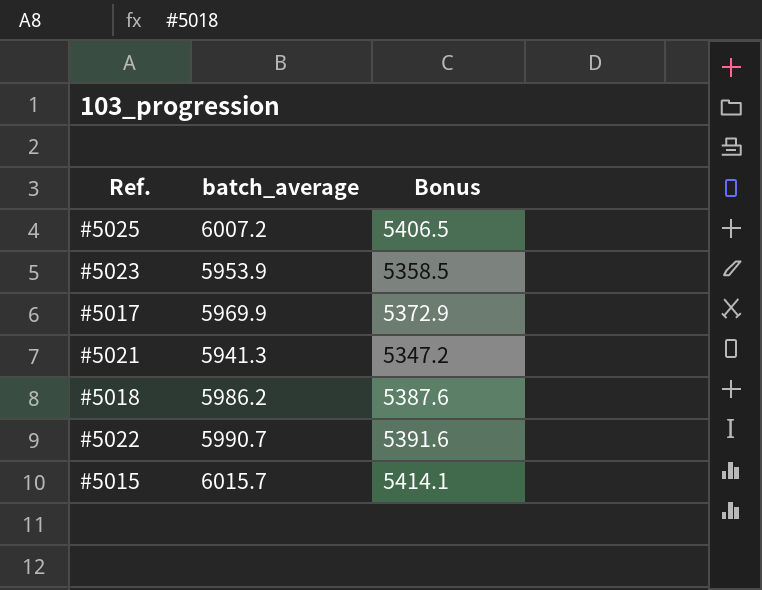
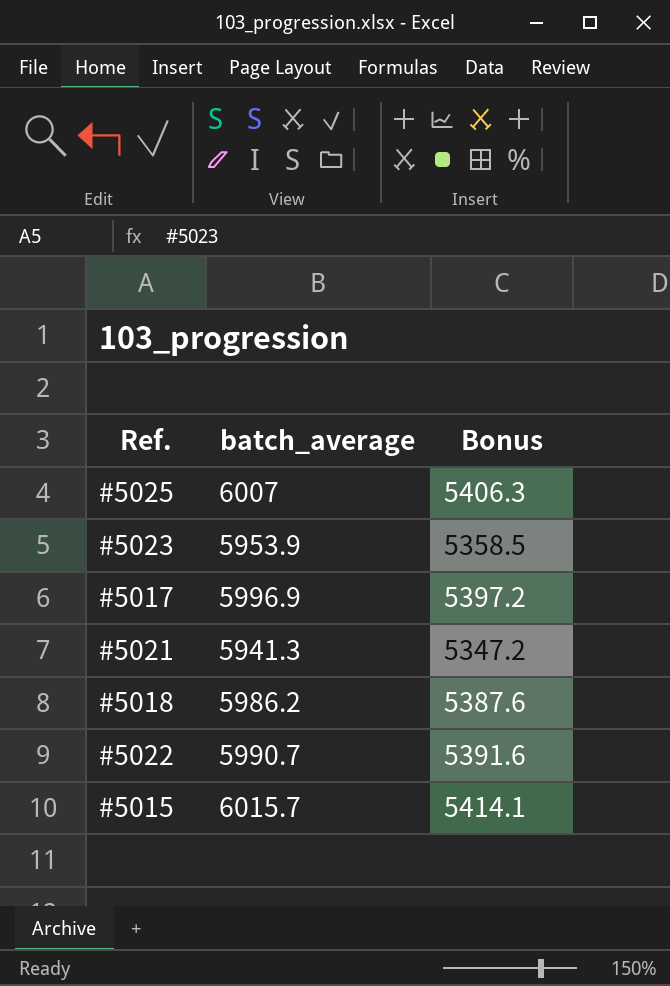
#5025 | batch_average: 6007.2 -> 6007
#5025 | Bonus: 5406.5 -> 5406.3
#5017 | batch_average: 5969.9 -> 5996.9
#5017 | Bonus: 5372.9 -> 5397.2

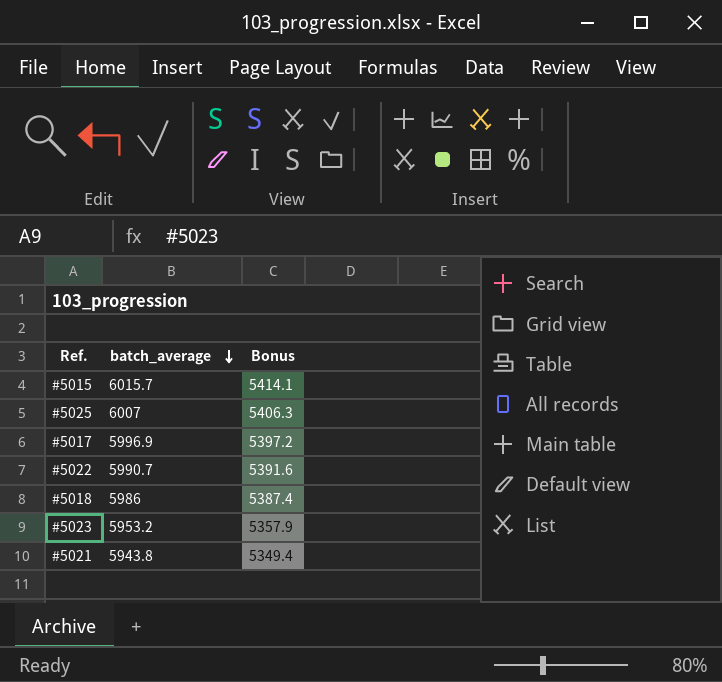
row order: none -> batch_average descending
#5018 | batch_average: 5986.2 -> 5986
#5018 | Bonus: 5387.6 -> 5387.4
#5023 | batch_average: 5953.9 -> 5953.2
#5023 | Bonus: 5358.5 -> 5357.9
#5021 | batch_average: 5941.3 -> 5943.8
#5021 | Bonus: 5347.2 -> 5349.4

